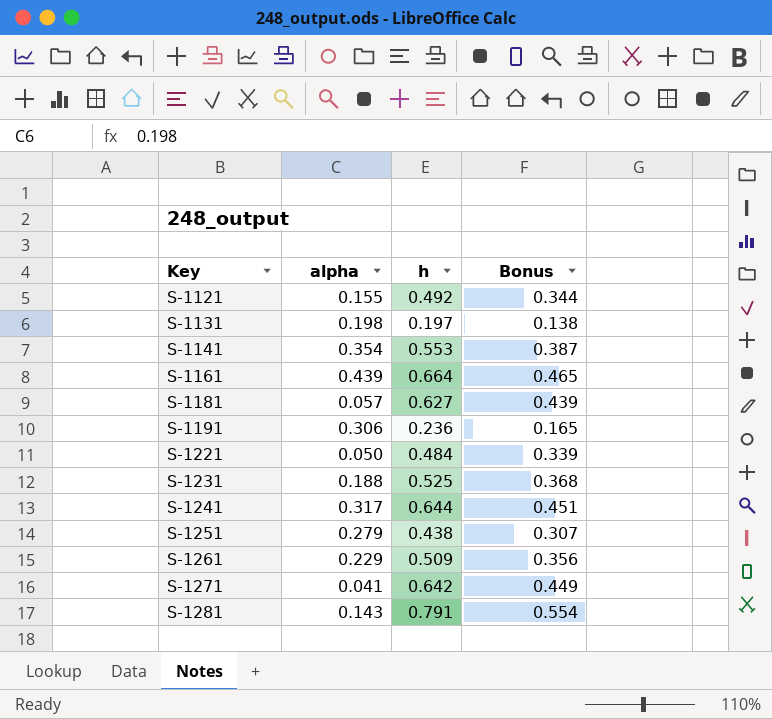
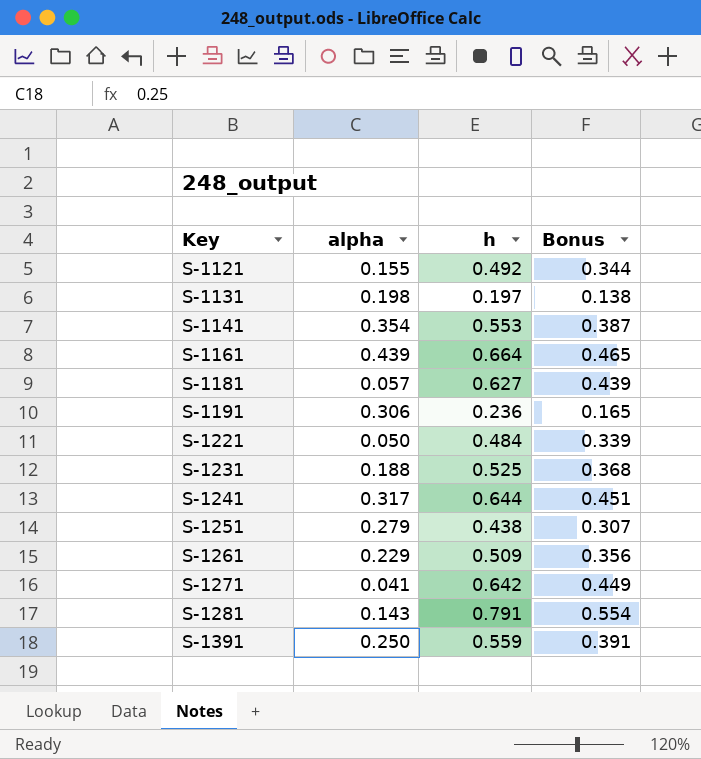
row S-1391: none -> 0.250 | 0.559 | 0.391

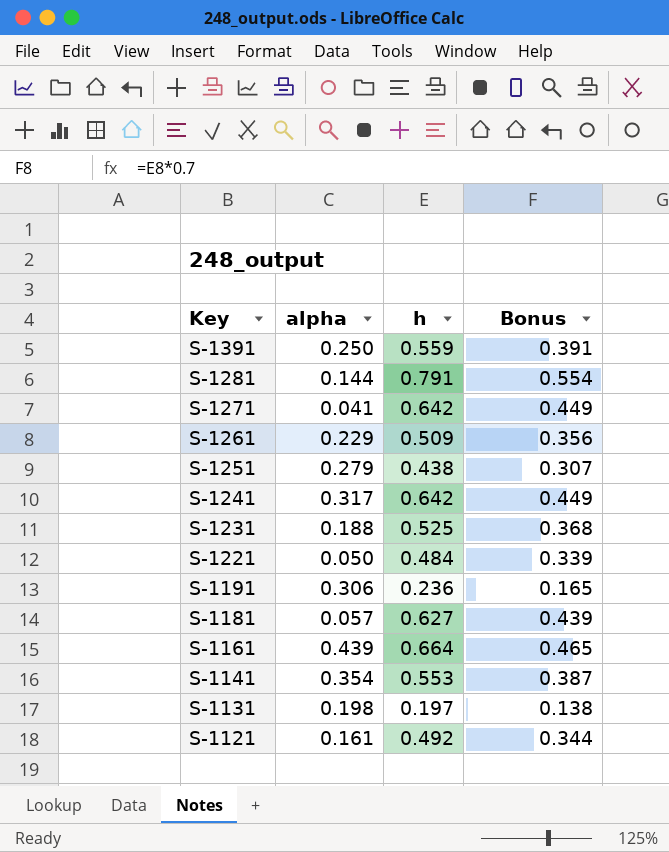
row order: Key ascending -> Key descending
S-1281 | alpha: 0.143 -> 0.144
S-1241 | h: 0.644 -> 0.642
S-1241 | Bonus: 0.451 -> 0.449
S-1121 | alpha: 0.155 -> 0.161

